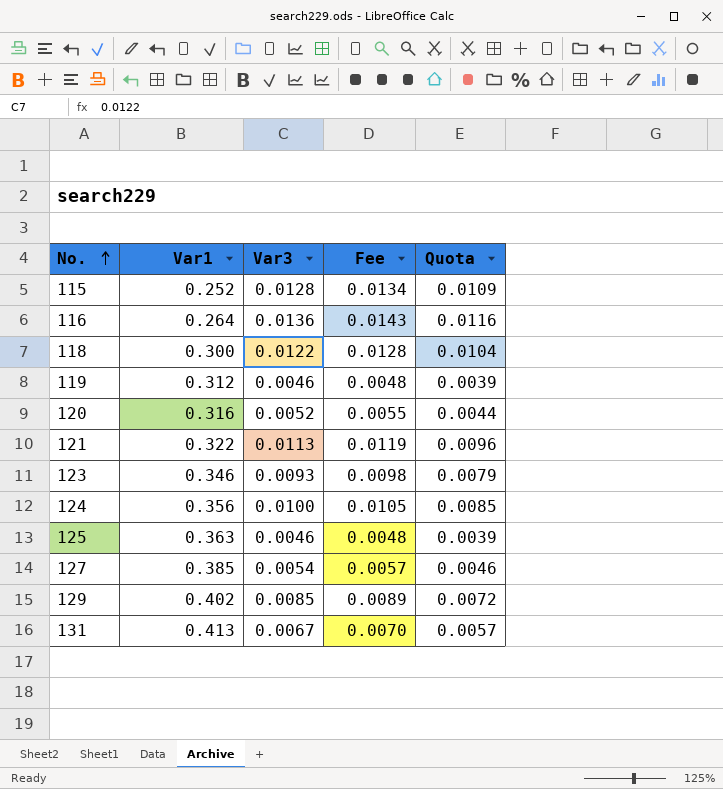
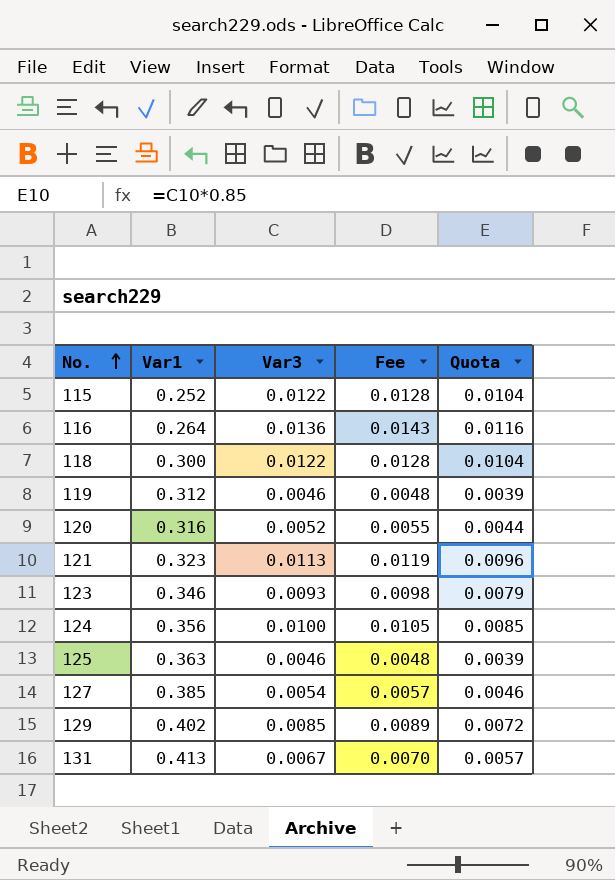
115 | Var3: 0.0128 -> 0.0122
115 | Fee: 0.0134 -> 0.0128
115 | Quota: 0.0109 -> 0.0104
121 | Var1: 0.322 -> 0.323

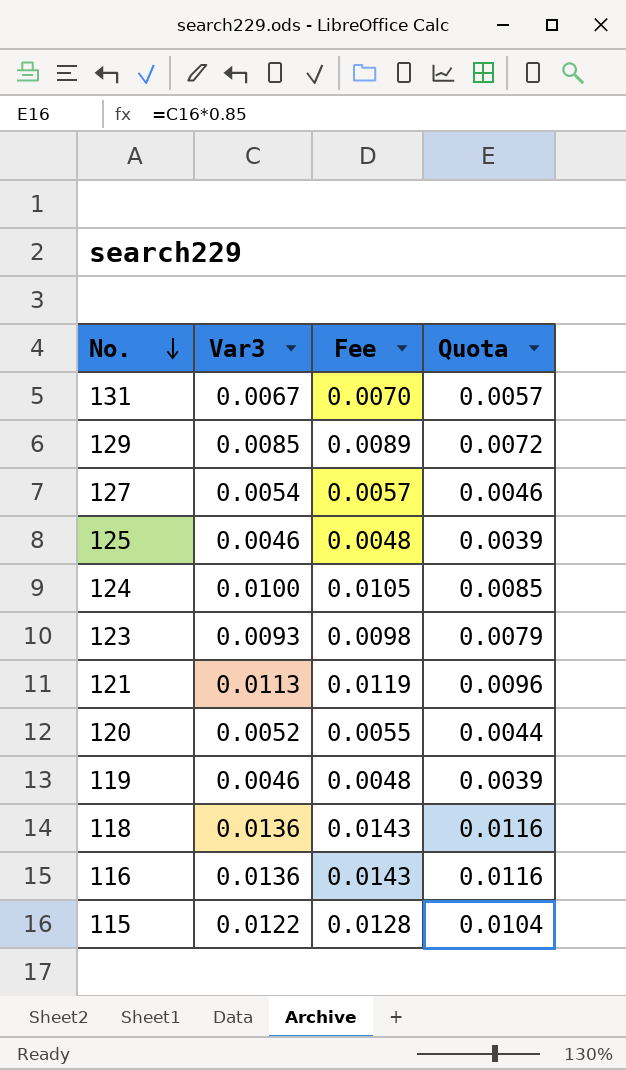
row order: No. ascending -> No. descending
column Var1 | position: 2 -> none
118 | Var3: 0.0122 -> 0.0136
118 | Fee: 0.0128 -> 0.0143
118 | Quota: 0.0104 -> 0.0116

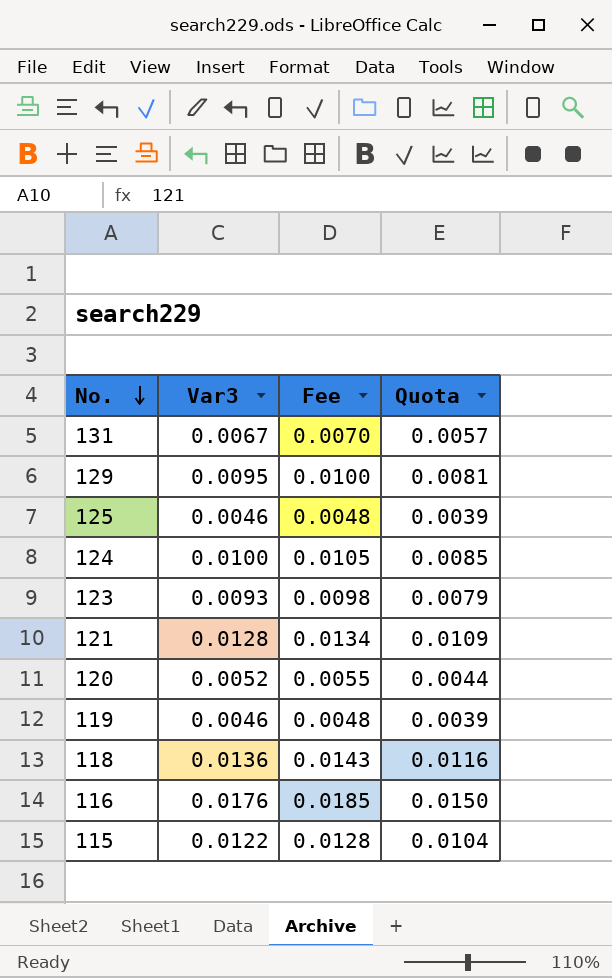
row 127: 0.0054 | 0.0057 | 0.0046 -> none
129 | Var3: 0.0085 -> 0.0095
129 | Fee: 0.0089 -> 0.0100
129 | Quota: 0.0072 -> 0.0081
121 | Var3: 0.0113 -> 0.0128
121 | Fee: 0.0119 -> 0.0134
121 | Quota: 0.0096 -> 0.0109
116 | Var3: 0.0136 -> 0.0176
116 | Fee: 0.0143 -> 0.0185
116 | Quota: 0.0116 -> 0.0150

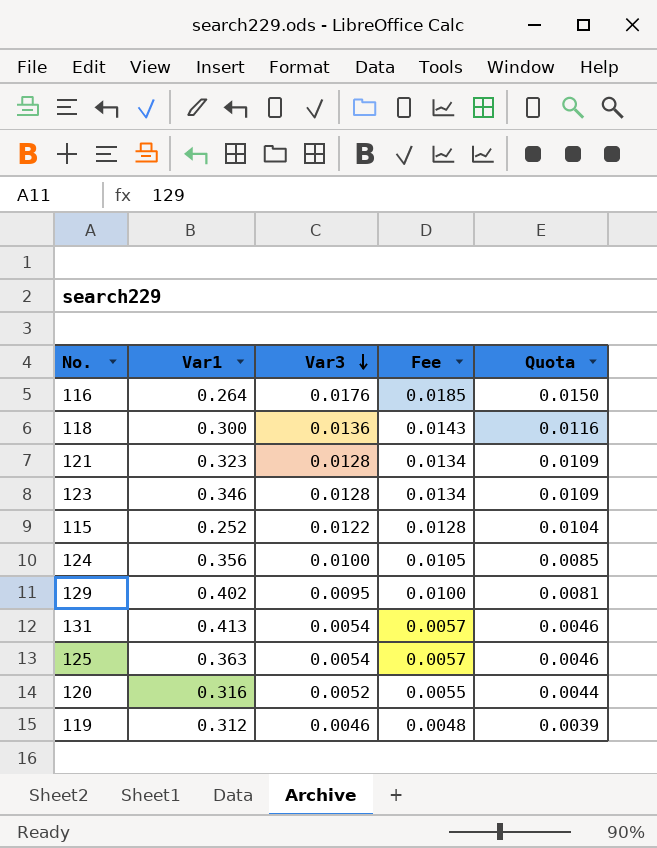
row order: No. descending -> Var3 descending
column Var1 | position: none -> 2
123 | Var3: 0.0093 -> 0.0128
123 | Fee: 0.0098 -> 0.0134
123 | Quota: 0.0079 -> 0.0109
131 | Var3: 0.0067 -> 0.0054
131 | Fee: 0.0070 -> 0.0057
131 | Quota: 0.0057 -> 0.0046
125 | Var3: 0.0046 -> 0.0054
125 | Fee: 0.0048 -> 0.0057
125 | Quota: 0.0039 -> 0.0046

